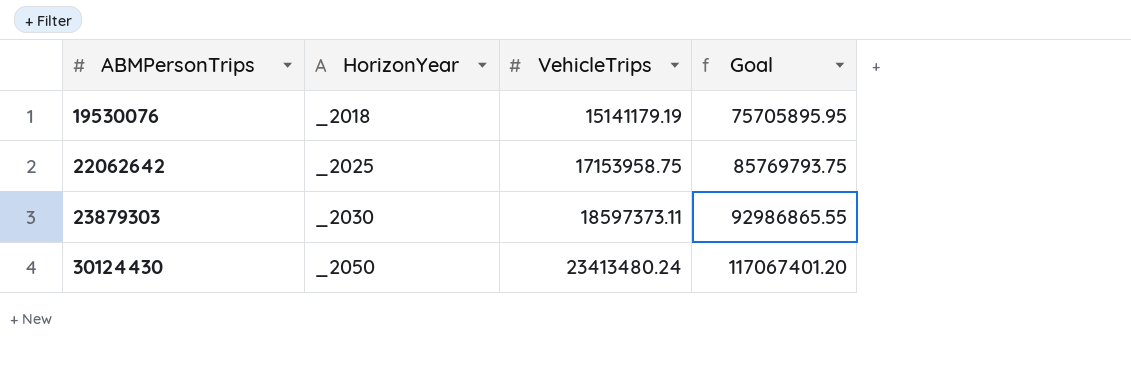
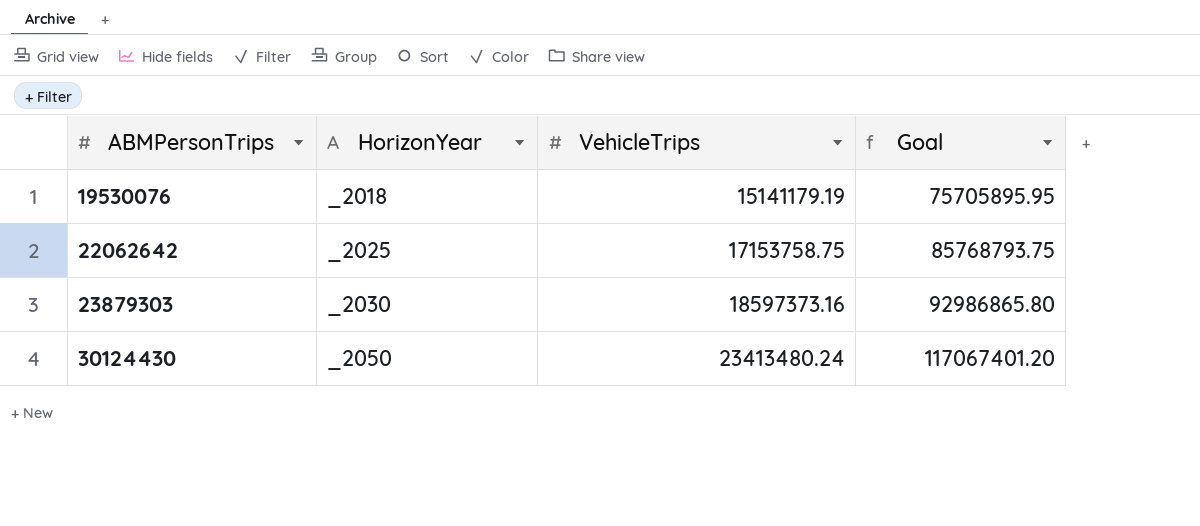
22062642 | VehicleTrips: 17153958.75 -> 17153758.75
22062642 | Goal: 85769793.75 -> 85768793.75
23879303 | VehicleTrips: 18597373.11 -> 18597373.16
23879303 | Goal: 92986865.55 -> 92986865.80

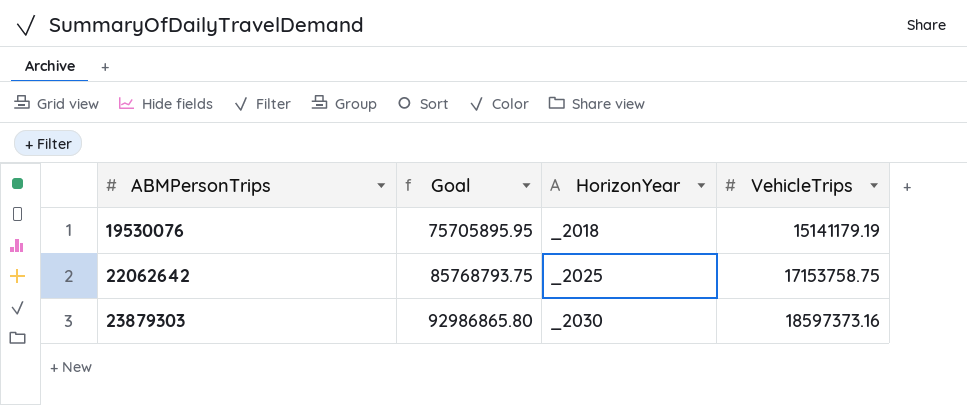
column Goal | position: 4 -> 2
row 30124430: _2050 | 23413480.24 | 117067401.20 -> none

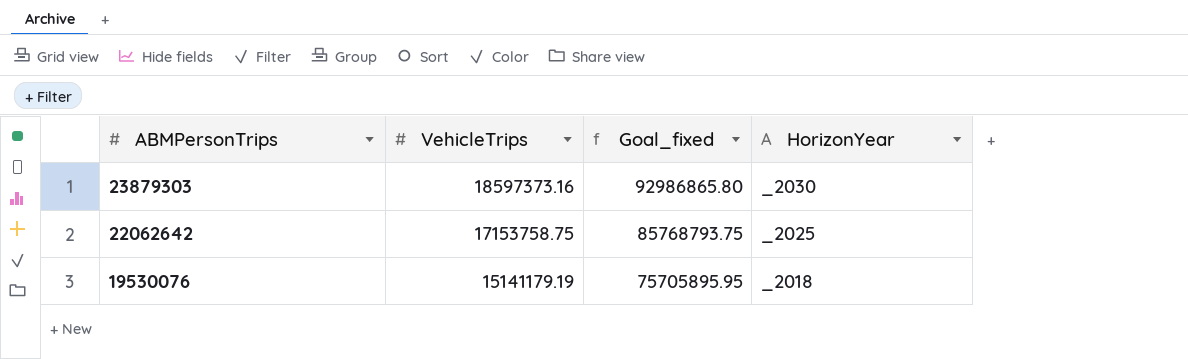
row order: ABMPersonTrips ascending -> ABMPersonTrips descending
column VehicleTrips | position: 4 -> 2
column name: Goal -> Goal_fixed

